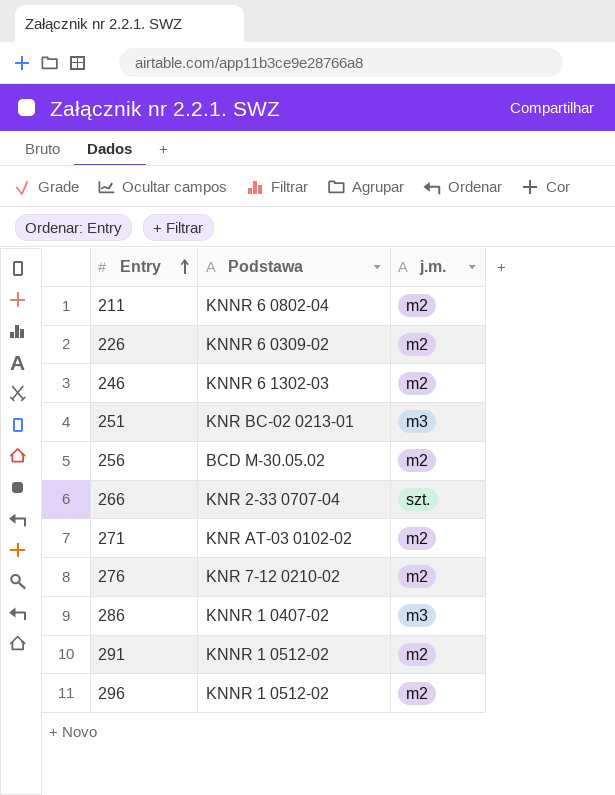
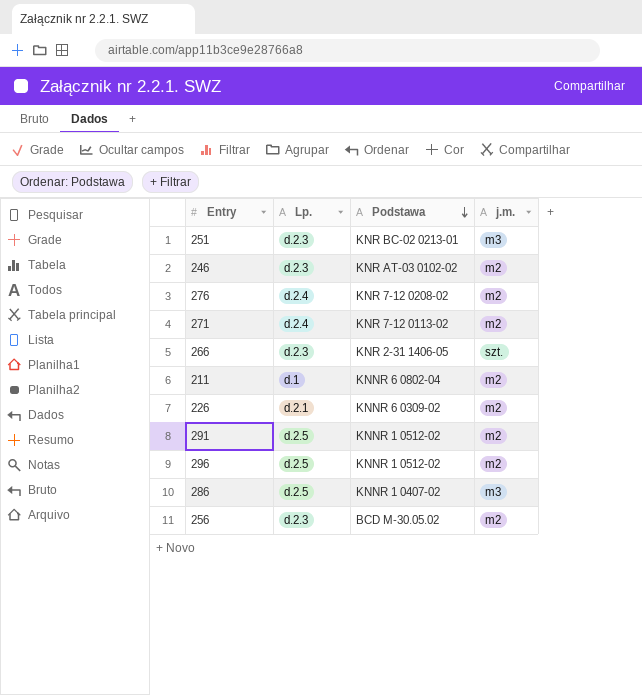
row order: Entry ascending -> Podstawa descending
column Lp. | position: none -> 2
246 | Podstawa: KNNR 6 1302-03 -> KNR AT-03 0102-02
276 | Podstawa: KNR 7-12 0210-02 -> KNR 7-12 0208-02
271 | Podstawa: KNR AT-03 0102-02 -> KNR 7-12 0113-02
266 | Podstawa: KNR 2-33 0707-04 -> KNR 2-31 1406-05

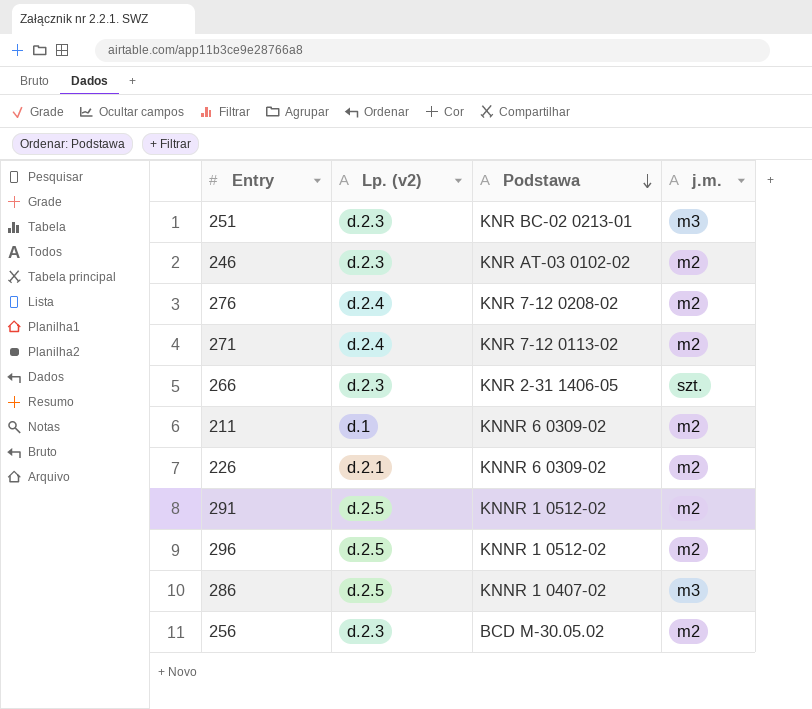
column name: Lp. -> Lp. (v2)
211 | Podstawa: KNNR 6 0802-04 -> KNNR 6 0309-02

